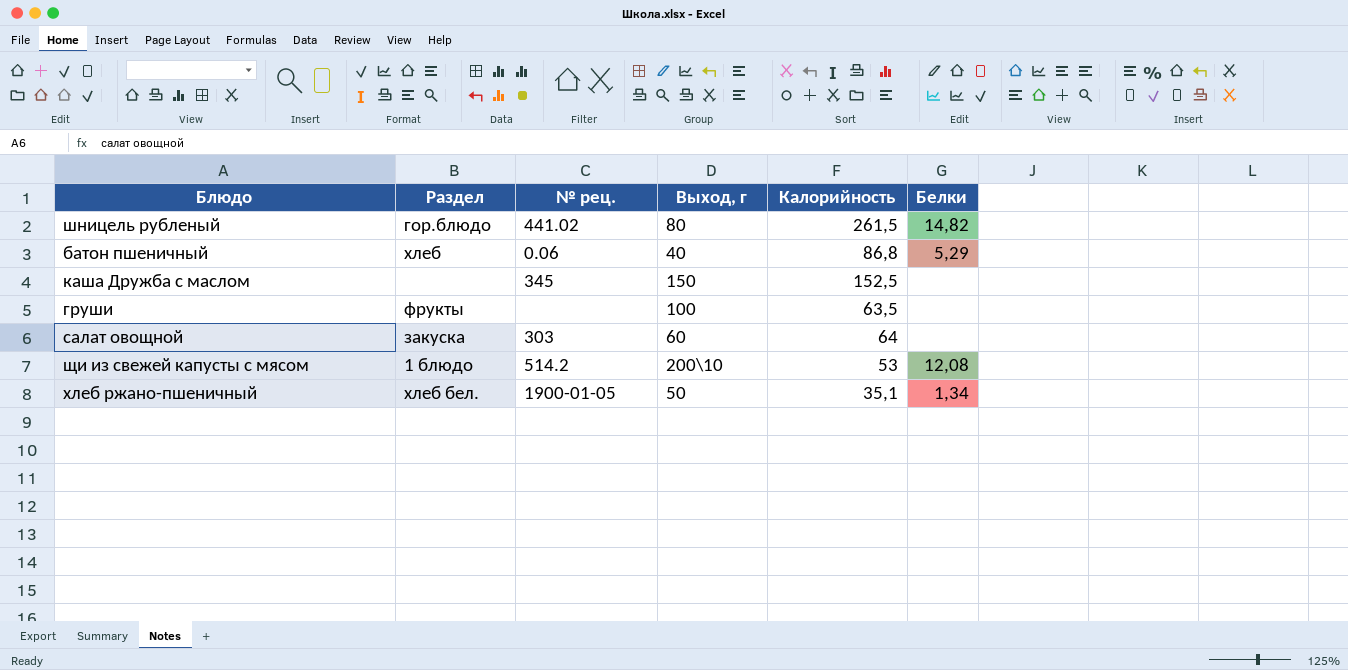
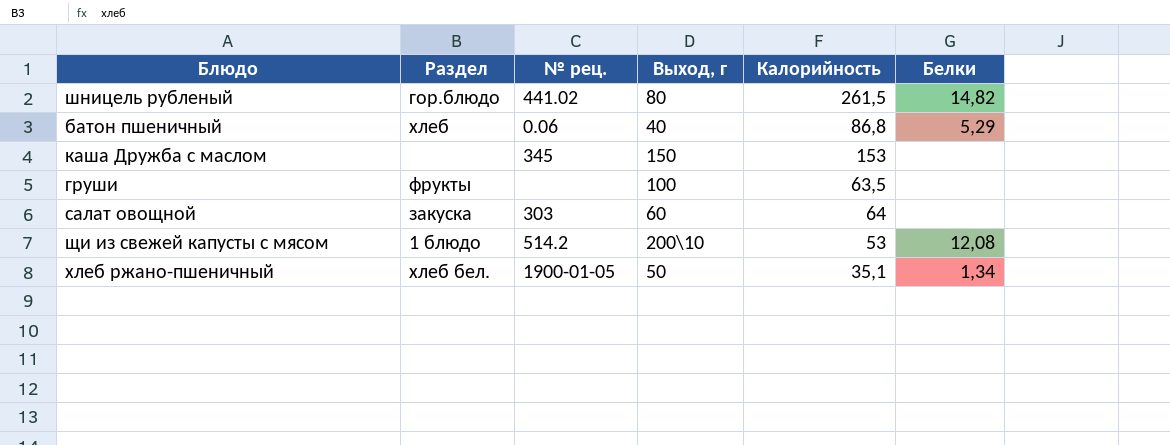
каша Дружба с маслом | Калорийность: 152,5 -> 153

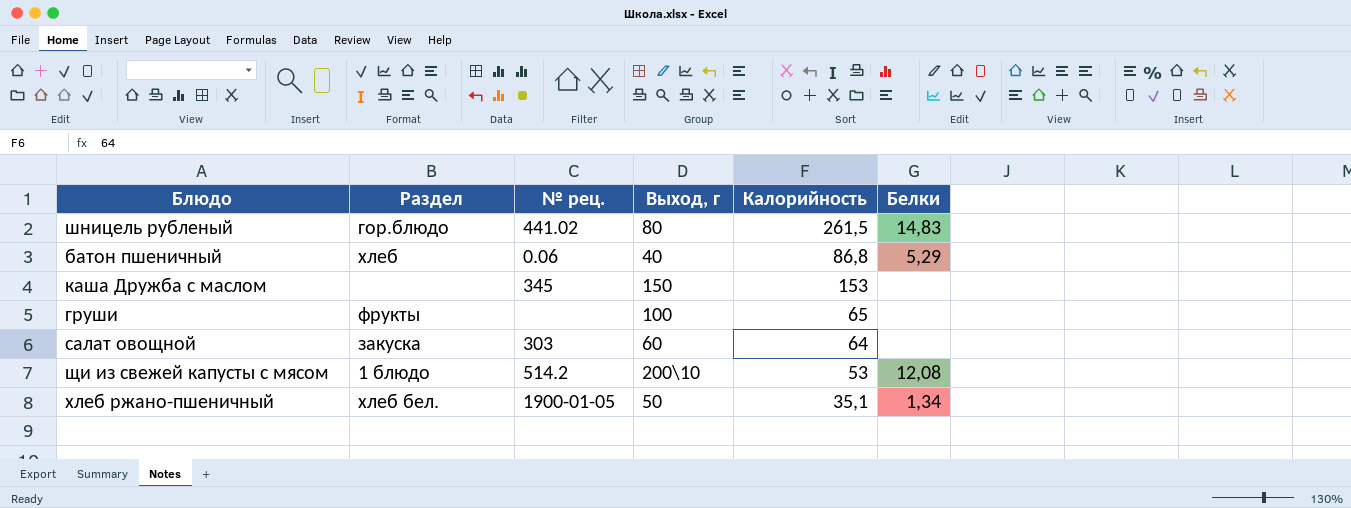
шницель рубленый | Белки: 14,82 -> 14,83
груши | Калорийность: 63,5 -> 65

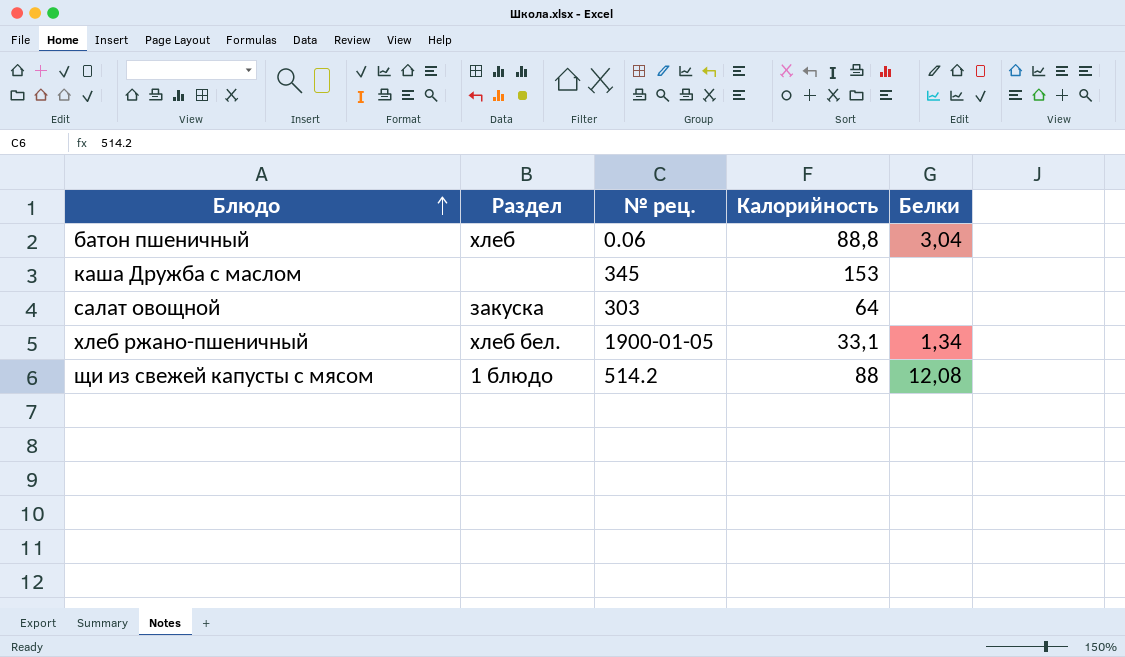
row order: none -> Блюдо ascending
column Выход, г | position: 4 -> none
row шницель рубленый: гор.блюдо | 441.02 | 80 | 261,5 | 14,83 -> none
row груши: фрукты | none | 100 | 65 | none -> none
батон пшеничный | Калорийность: 86,8 -> 88,8
батон пшеничный | Белки: 5,29 -> 3,04
хлеб ржано-пшеничный | Калорийность: 35,1 -> 33,1
щи из свежей капусты с мясом | Калорийность: 53 -> 88

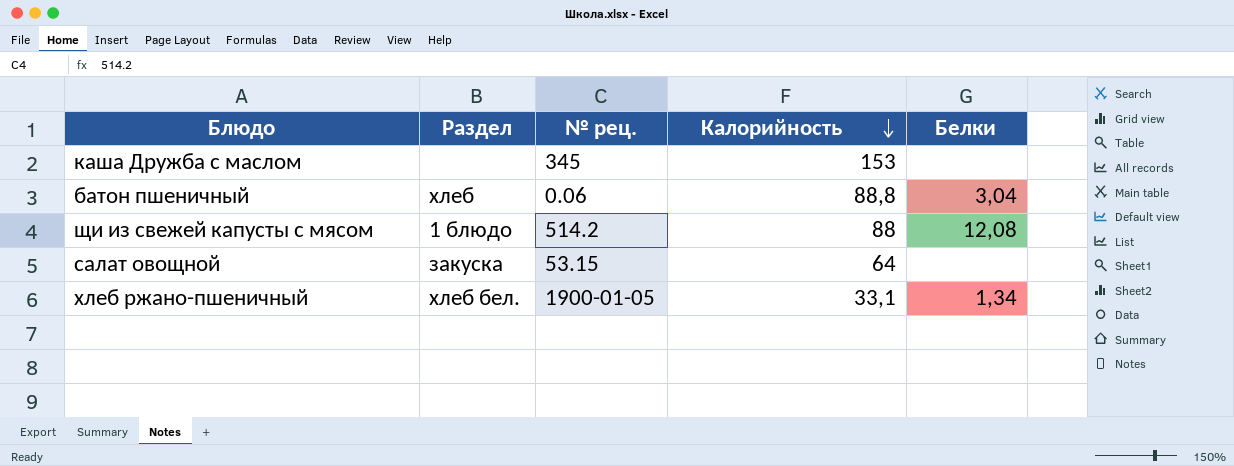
row order: Блюдо ascending -> Калорийность descending
салат овощной | № рец.: 303 -> 53.15

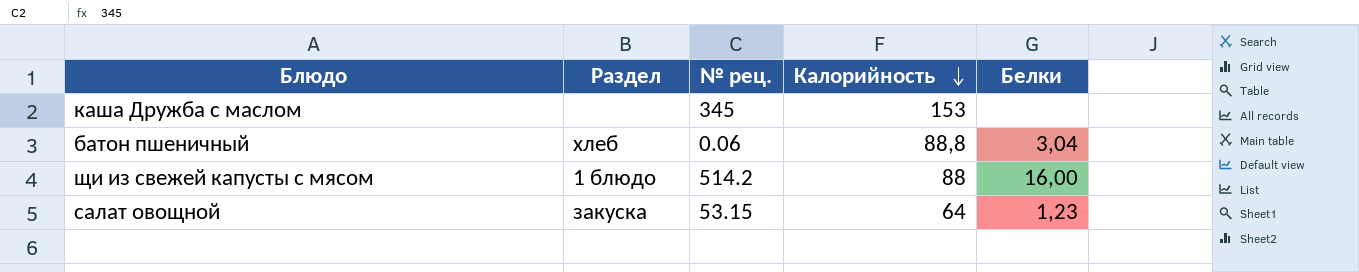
row хлеб ржано-пшеничный: хлеб бел. | 1900-01-05 | 33,1 | 1,34 -> none
щи из свежей капусты с мясом | Белки: 12,08 -> 16,00
салат овощной | Белки: none -> 1,23

